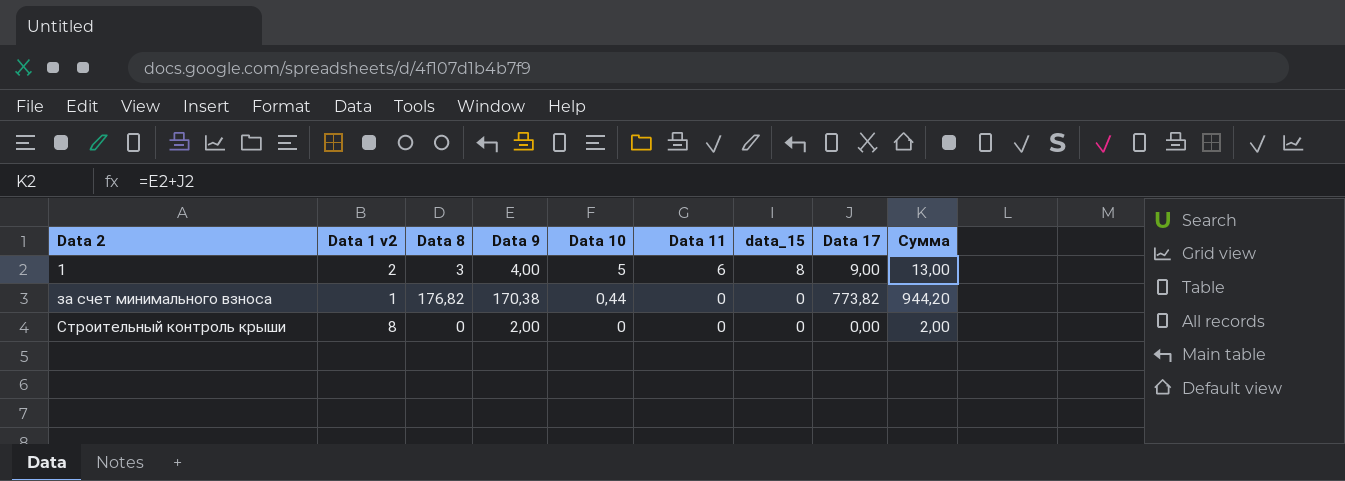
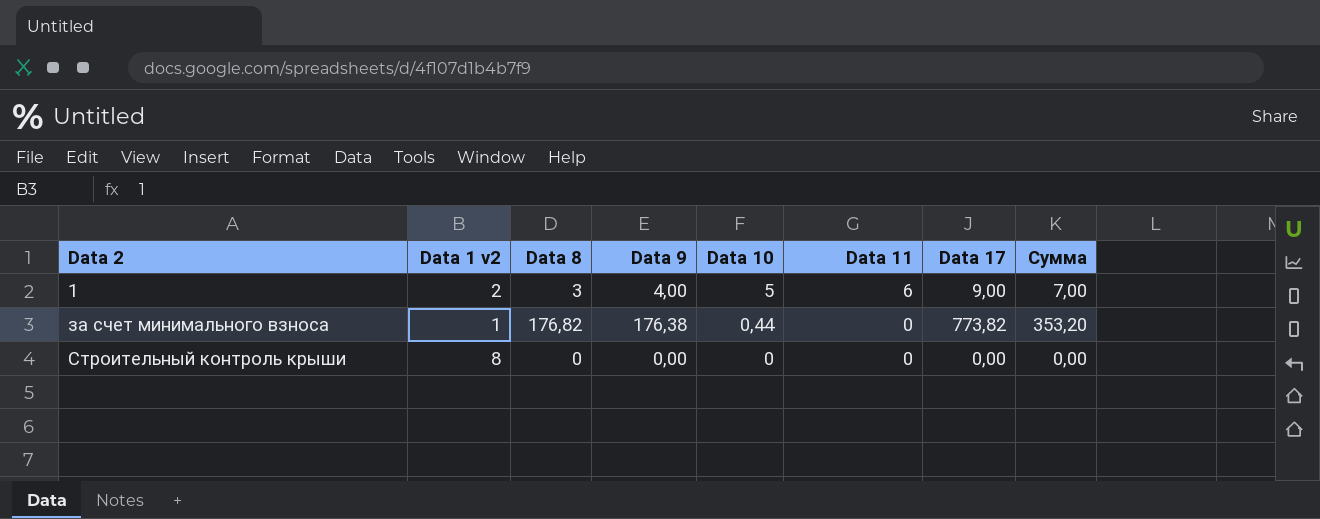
column data_15 | position: 7 -> none
column Сумма | formula: [Data 9] + [Data 17] -> [Data 8] + [Data 9]
за счет минимального взноса | Data 9: 170,38 -> 176,38
Строительный контроль крыши | Data 9: 2,00 -> 0,00

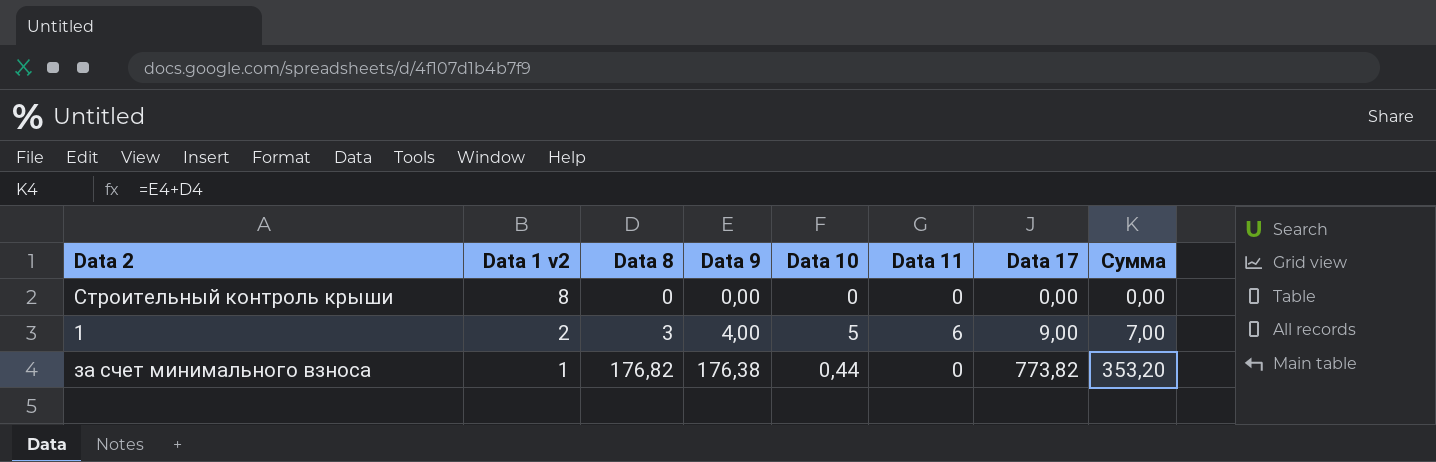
row order: Data 2 ascending -> Data 1 v2 descending

